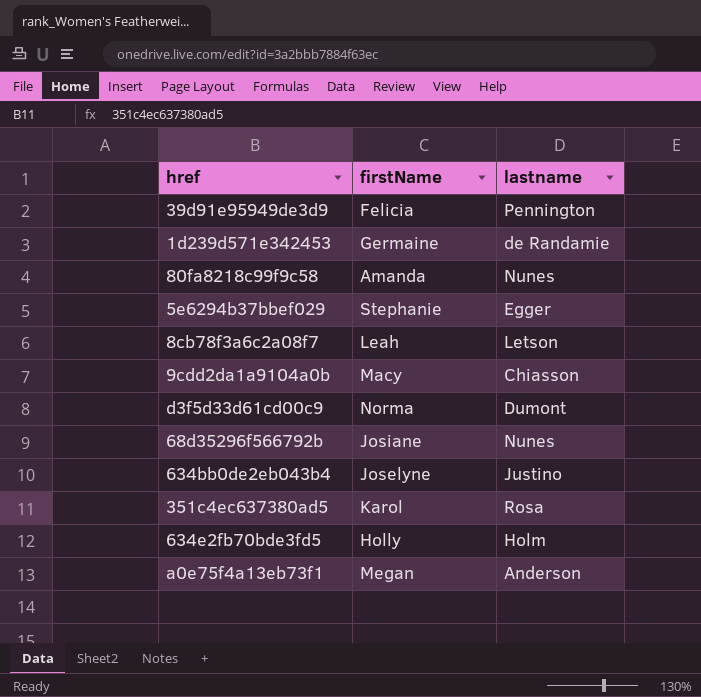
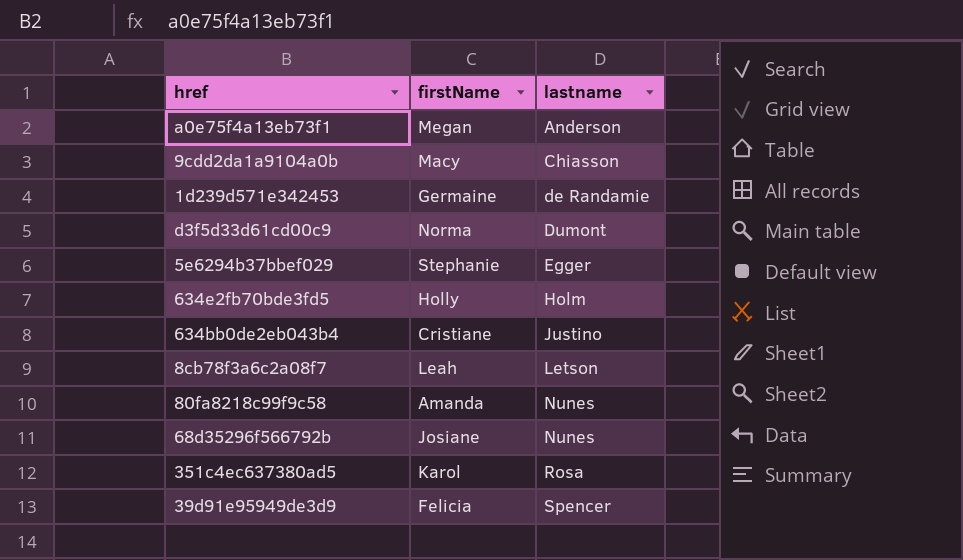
row order: none -> lastname ascending
634bb0de2eb043b4 | firstName: Joselyne -> Cristiane
39d91e95949de3d9 | lastname: Pennington -> Spencer

